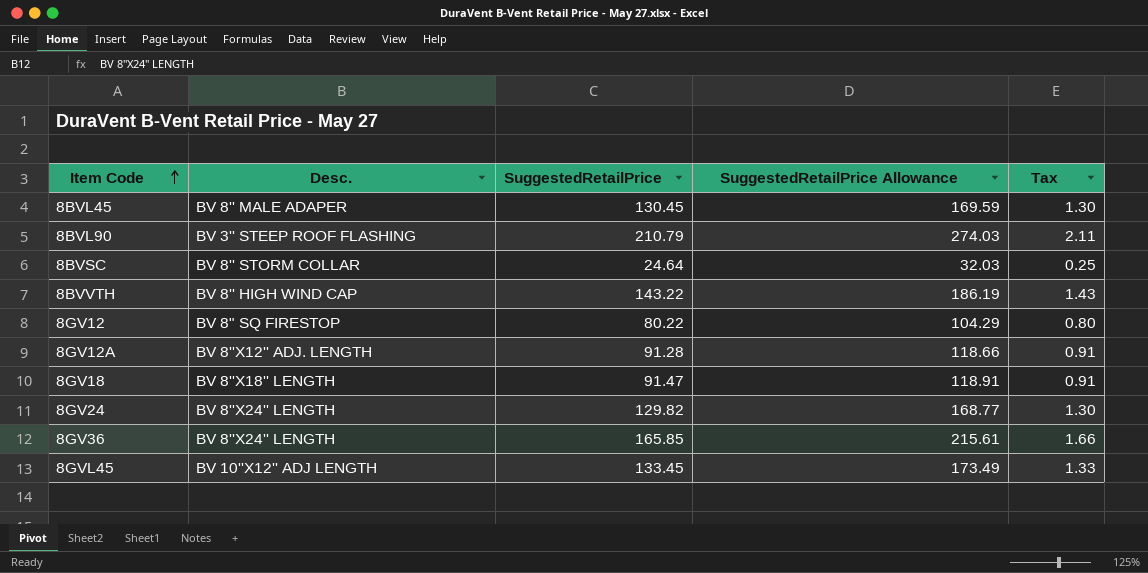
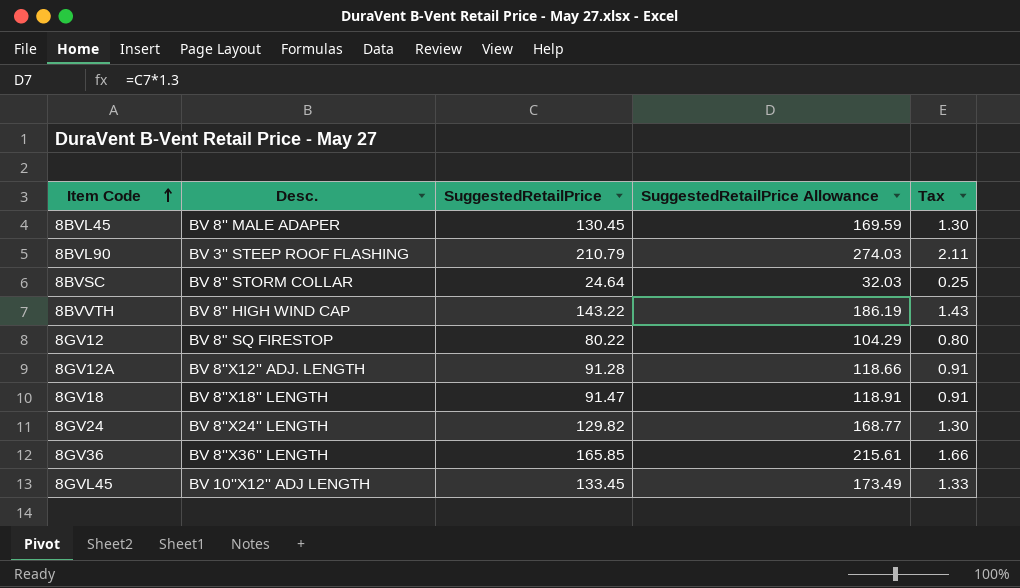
8GV36 | Desc.: BV 8''X24'' LENGTH -> BV 8''X36'' LENGTH

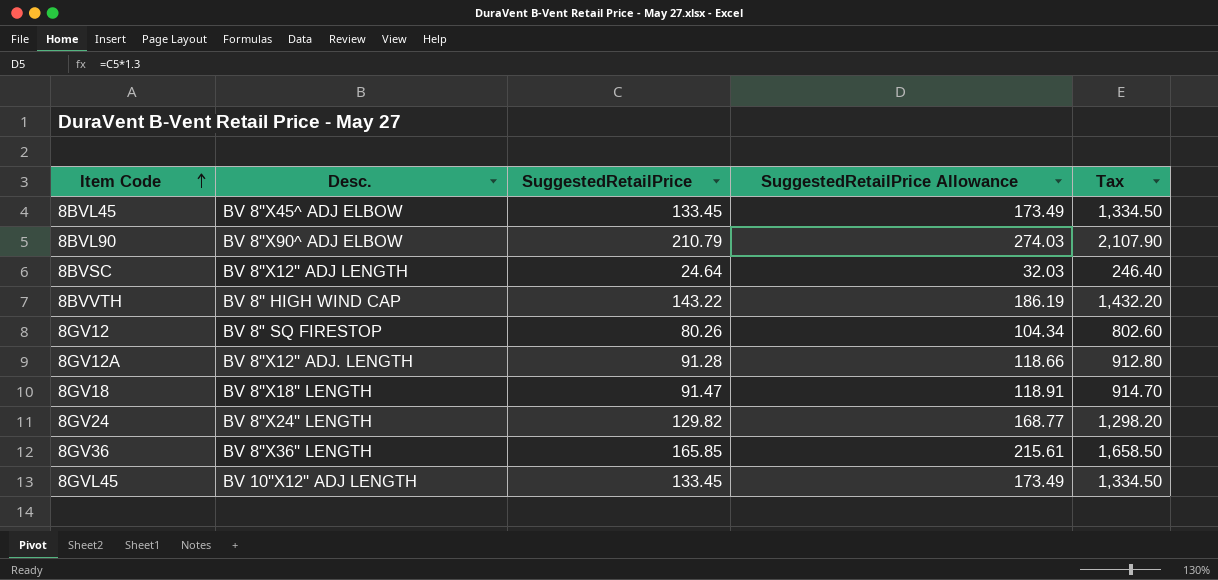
column Tax | formula: [SuggestedRetailPrice] * 0.01 -> [SuggestedRetailPrice] * 10
8BVL45 | Desc.: BV 8'' MALE ADAPER -> BV 8''X45^ ADJ ELBOW
8BVL45 | SuggestedRetailPrice: 130.45 -> 133.45
8BVL45 | SuggestedRetailPrice Allowance: 169.59 -> 173.49
8BVL90 | Desc.: BV 3'' STEEP ROOF FLASHING -> BV 8''X90^ ADJ ELBOW
8BVSC | Desc.: BV 8'' STORM COLLAR -> BV 8''X12'' ADJ LENGTH
8GV12 | SuggestedRetailPrice: 80.22 -> 80.26
8GV12 | SuggestedRetailPrice Allowance: 104.29 -> 104.34

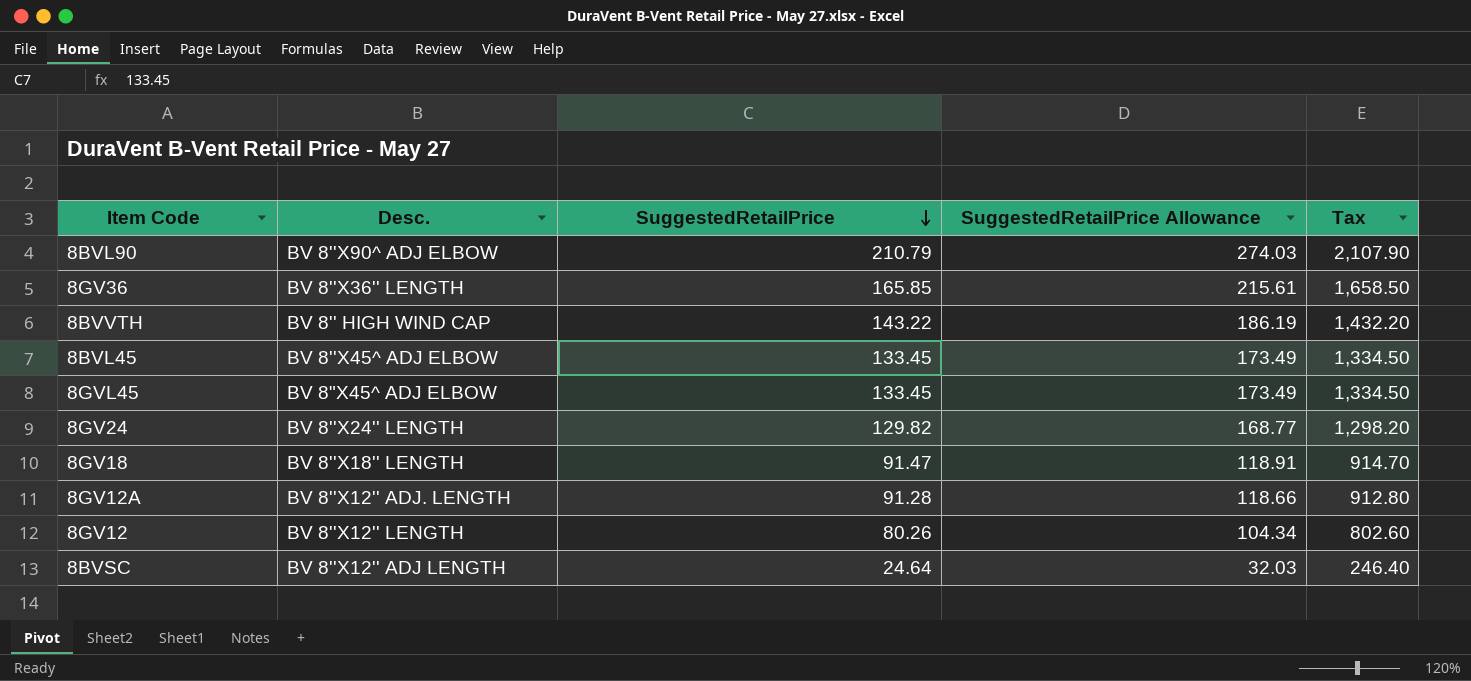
row order: Item Code ascending -> SuggestedRetailPrice descending
8GVL45 | Desc.: BV 10''X12'' ADJ LENGTH -> BV 8"X45^ ADJ ELBOW
8GV12 | Desc.: BV 8" SQ FIRESTOP -> BV 8''X12'' LENGTH

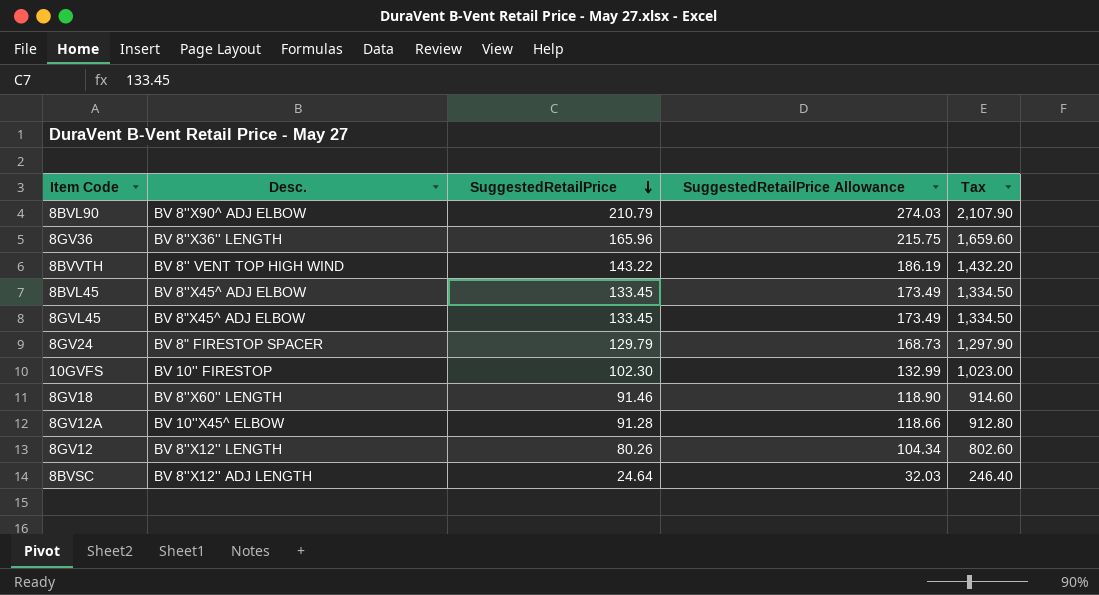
8GV36 | SuggestedRetailPrice: 165.85 -> 165.96
8GV36 | SuggestedRetailPrice Allowance: 215.61 -> 215.75
8GV36 | Tax: 1,658.50 -> 1,659.60
8BVVTH | Desc.: BV 8'' HIGH WIND CAP -> BV 8'' VENT TOP HIGH WIND
8GV24 | Desc.: BV 8''X24'' LENGTH -> BV 8" FIRESTOP SPACER
8GV24 | SuggestedRetailPrice: 129.82 -> 129.79
8GV24 | SuggestedRetailPrice Allowance: 168.77 -> 168.73
8GV24 | Tax: 1,298.20 -> 1,297.90
row 10GVFS: none -> BV 10'' FIRESTOP | 102.30 | 132.99 | 1,023.00
8GV18 | Desc.: BV 8''X18'' LENGTH -> BV 8''X60'' LENGTH
8GV18 | SuggestedRetailPrice: 91.47 -> 91.46
8GV18 | SuggestedRetailPrice Allowance: 118.91 -> 118.90
8GV18 | Tax: 914.70 -> 914.60
8GV12A | Desc.: BV 8''X12'' ADJ. LENGTH -> BV 10''X45^ ELBOW

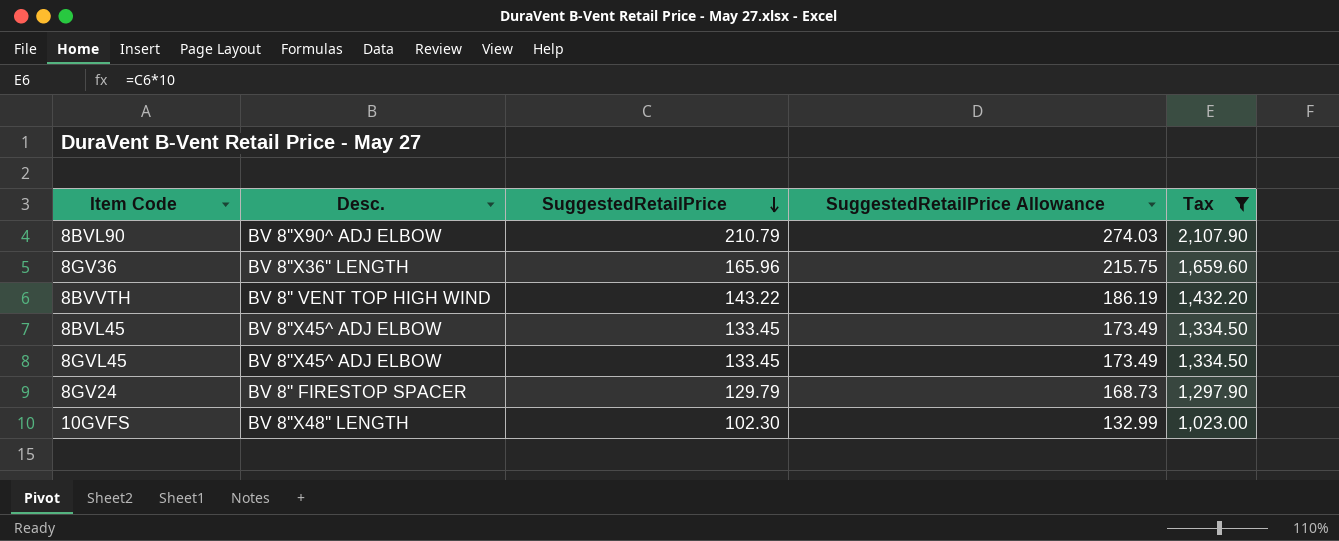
filter: none -> Tax >= 1,023.00
10GVFS | Desc.: BV 10'' FIRESTOP -> BV 8''X48'' LENGTH

